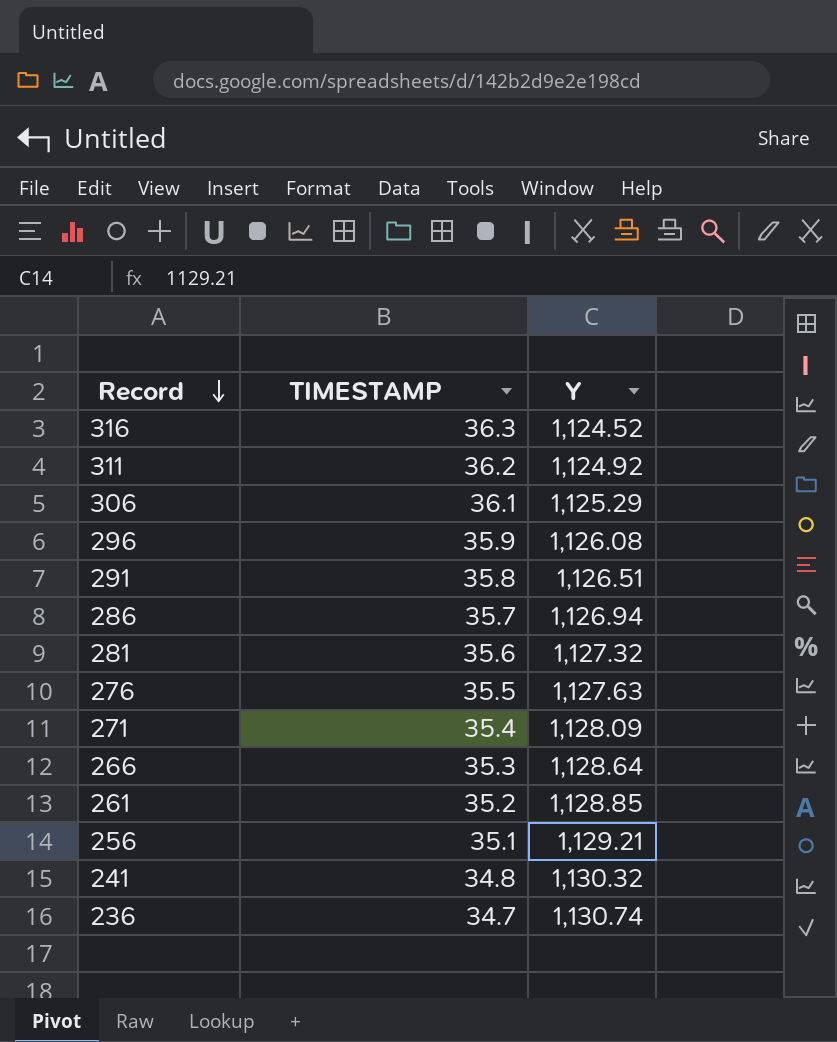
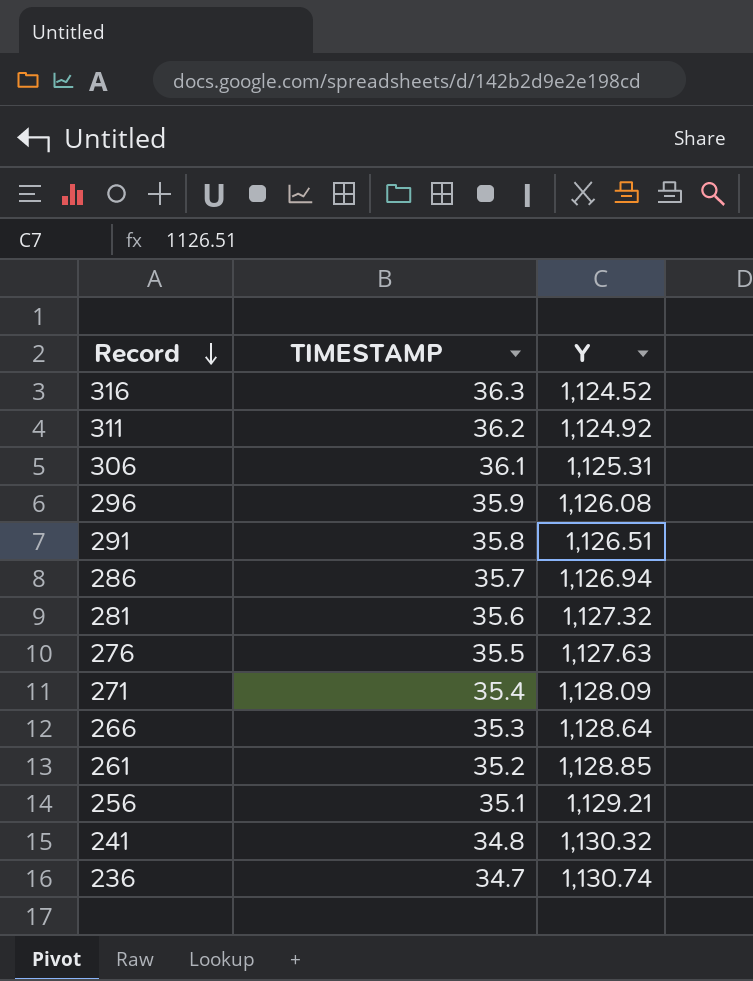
306 | Y: 1,125.29 -> 1,125.31

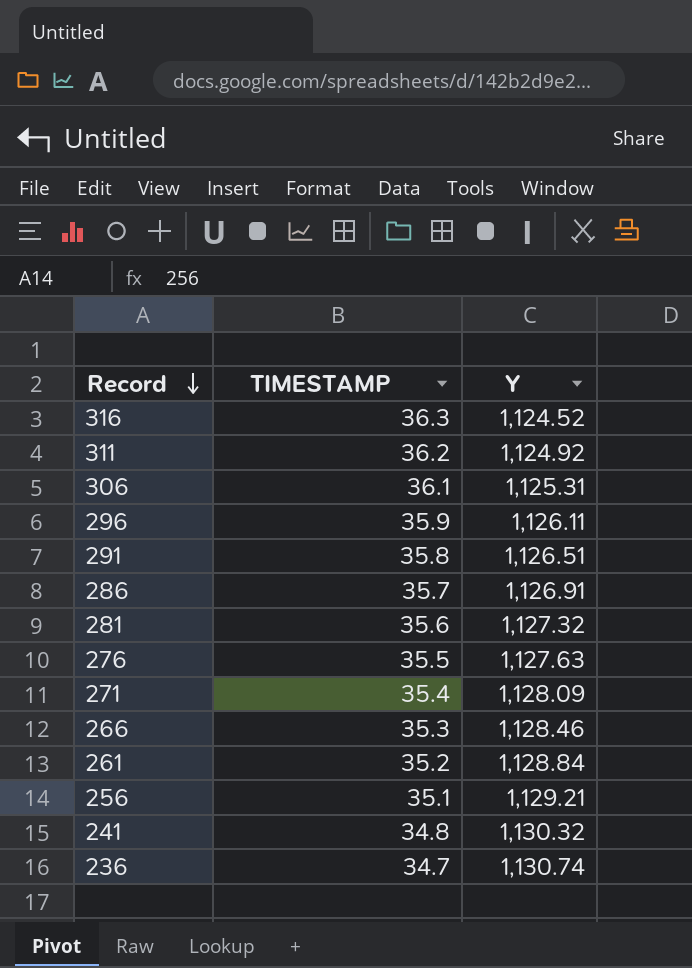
296 | Y: 1,126.08 -> 1,126.11
286 | Y: 1,126.94 -> 1,126.91
266 | Y: 1,128.64 -> 1,128.46
261 | Y: 1,128.85 -> 1,128.84

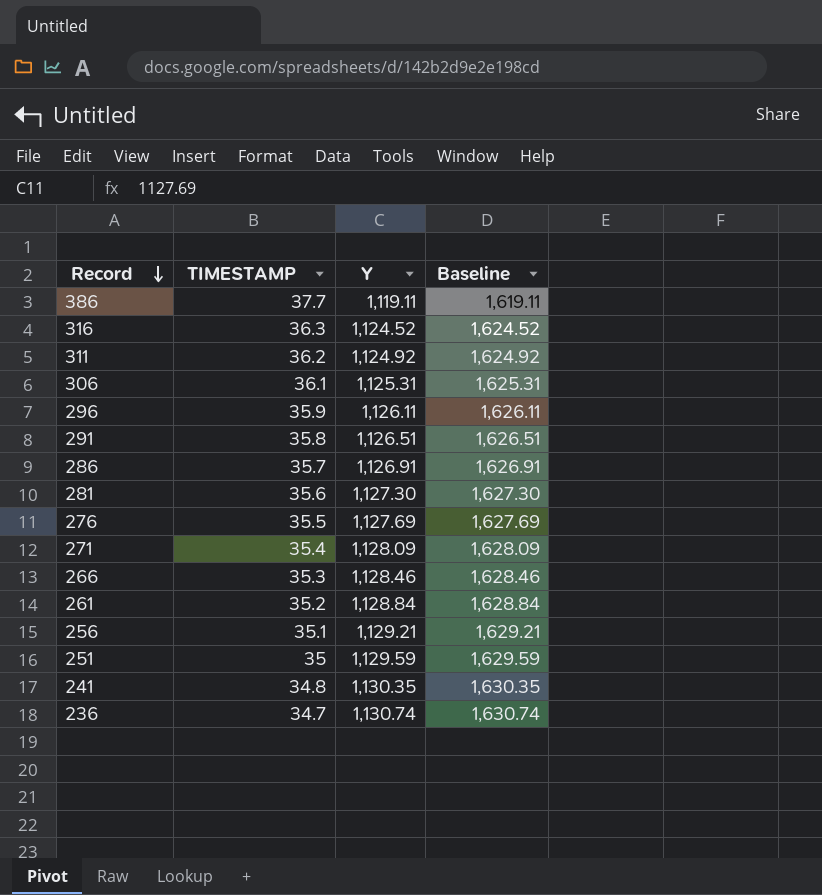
column Baseline | formula: none -> [Y] + 500
row 386: none -> 37.7 | 1,119.11 | 1,619.11
281 | Y: 1,127.32 -> 1,127.30
276 | Y: 1,127.63 -> 1,127.69
row 251: none -> 35 | 1,129.59 | 1,629.59
241 | Y: 1,130.32 -> 1,130.35

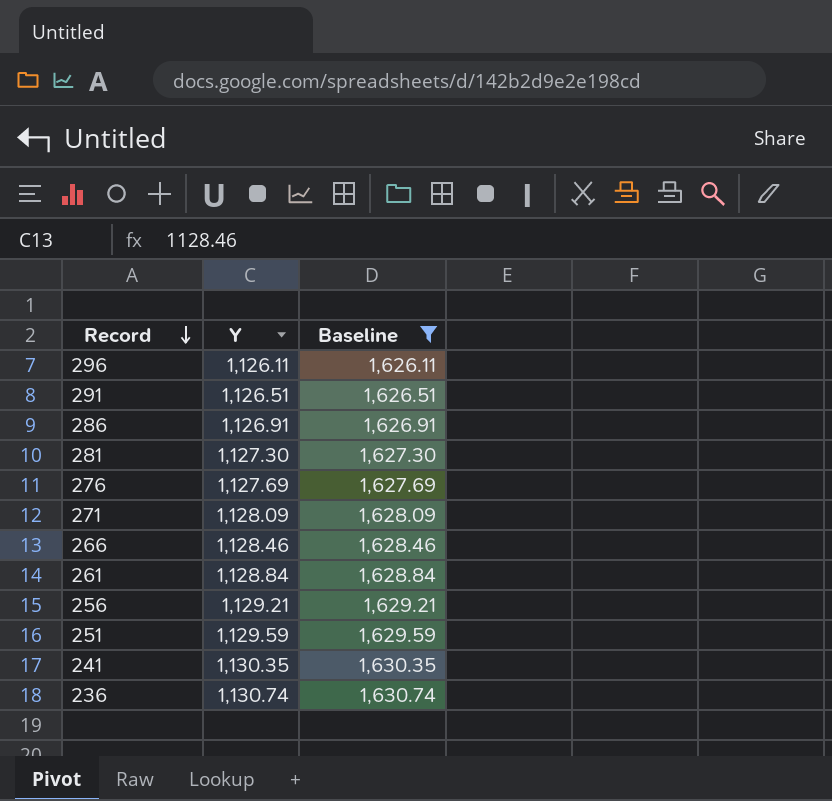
filter: none -> Baseline >= 1,626.11
column TIMESTAMP | position: 2 -> none

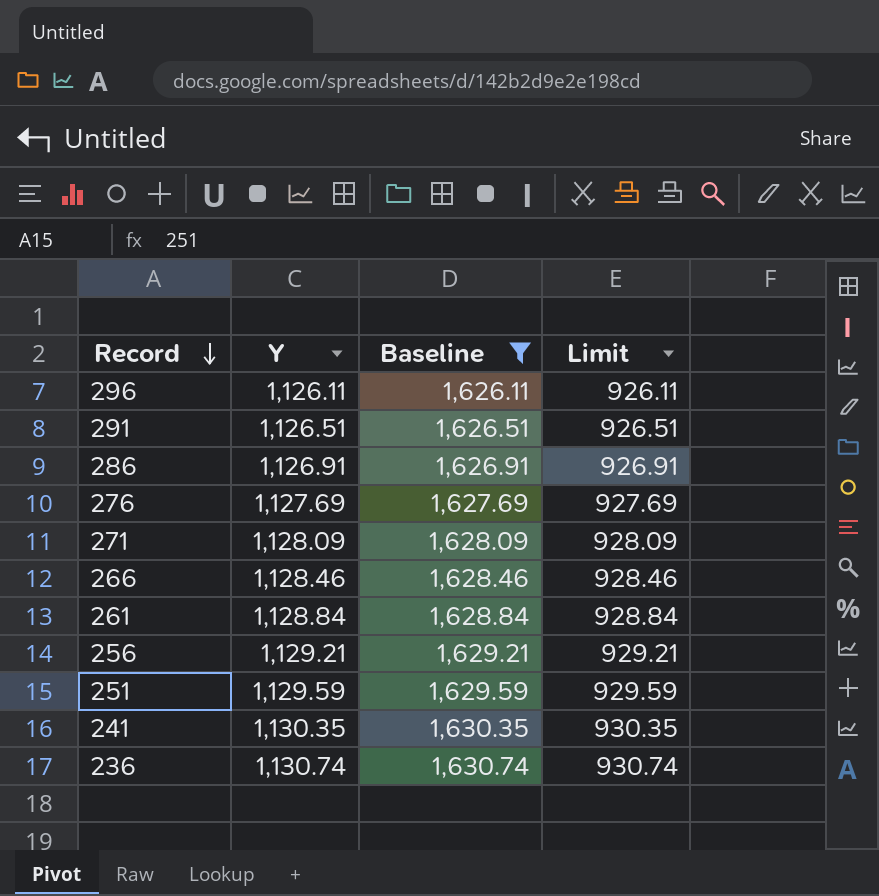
column Limit | formula: none -> [Y] - 200
row 281: 1,127.30 | 1,627.30 -> none

